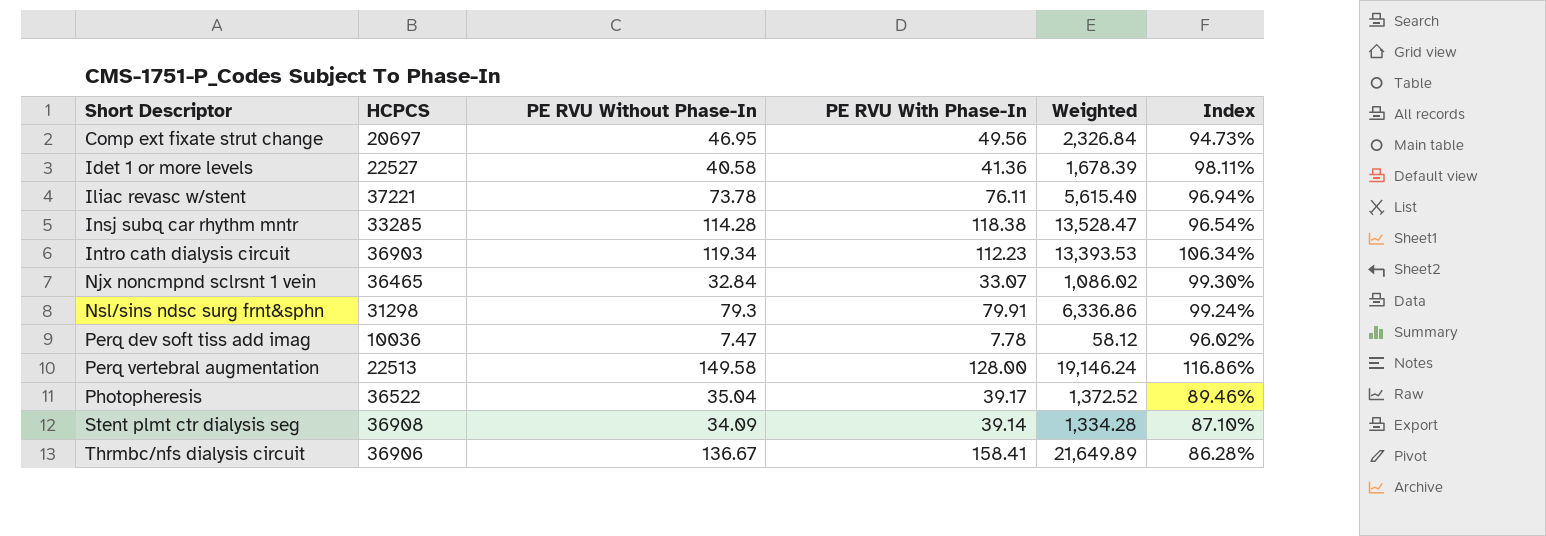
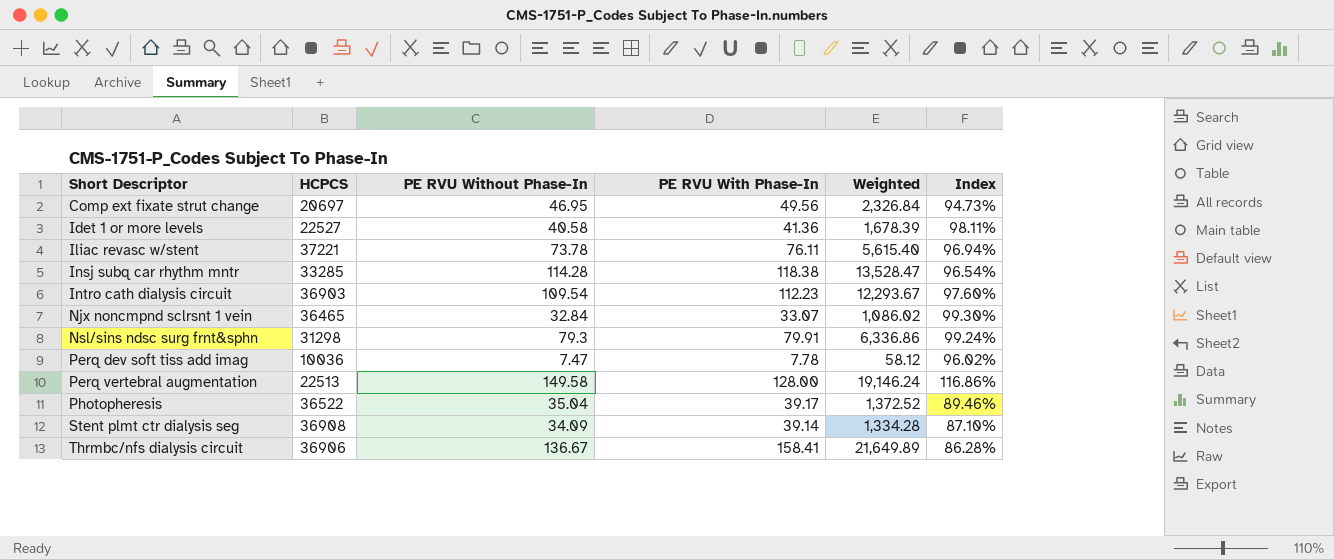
Intro cath dialysis circuit | PE RVU Without Phase-In: 119.34 -> 109.54
Intro cath dialysis circuit | Weighted: 13,393.53 -> 12,293.67
Intro cath dialysis circuit | Index: 106.34% -> 97.60%

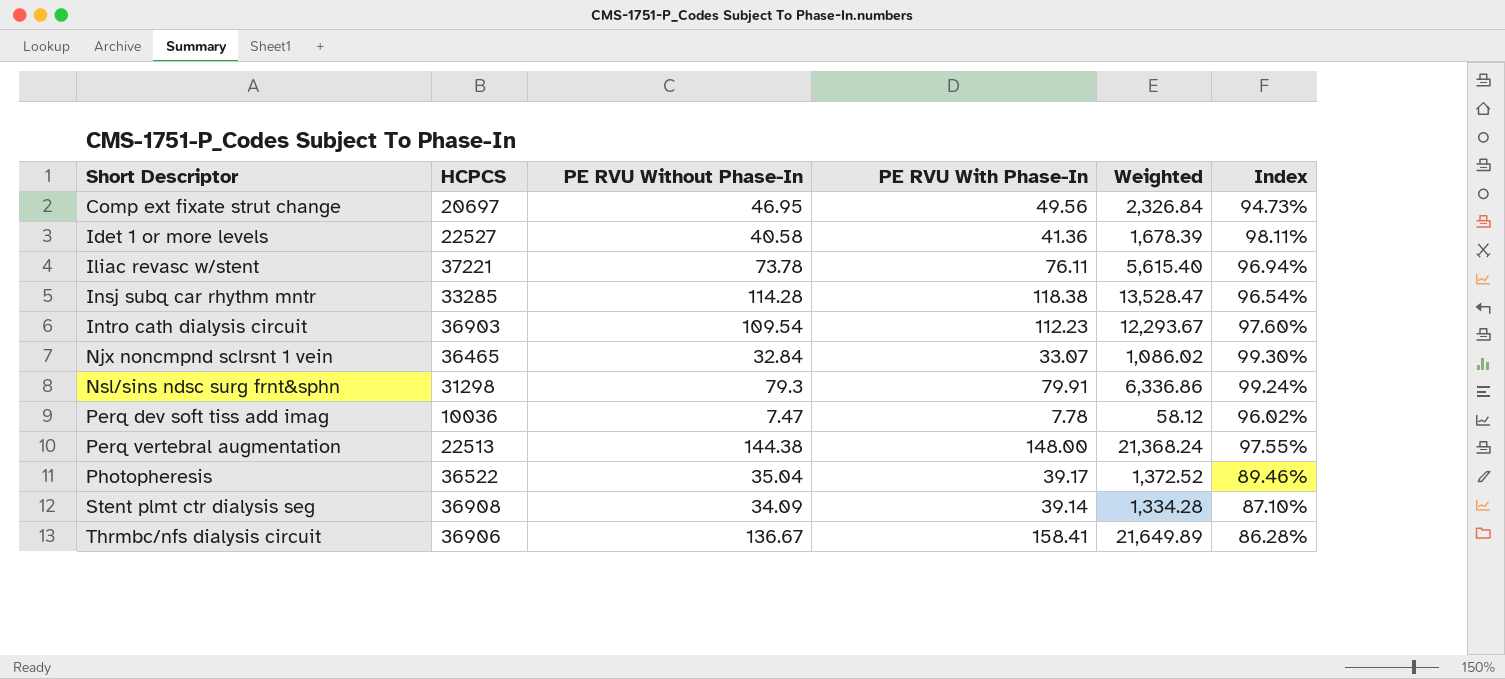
Perq vertebral augmentation | PE RVU Without Phase-In: 149.58 -> 144.38
Perq vertebral augmentation | PE RVU With Phase-In: 128.00 -> 148.00
Perq vertebral augmentation | Weighted: 19,146.24 -> 21,368.24
Perq vertebral augmentation | Index: 116.86% -> 97.55%

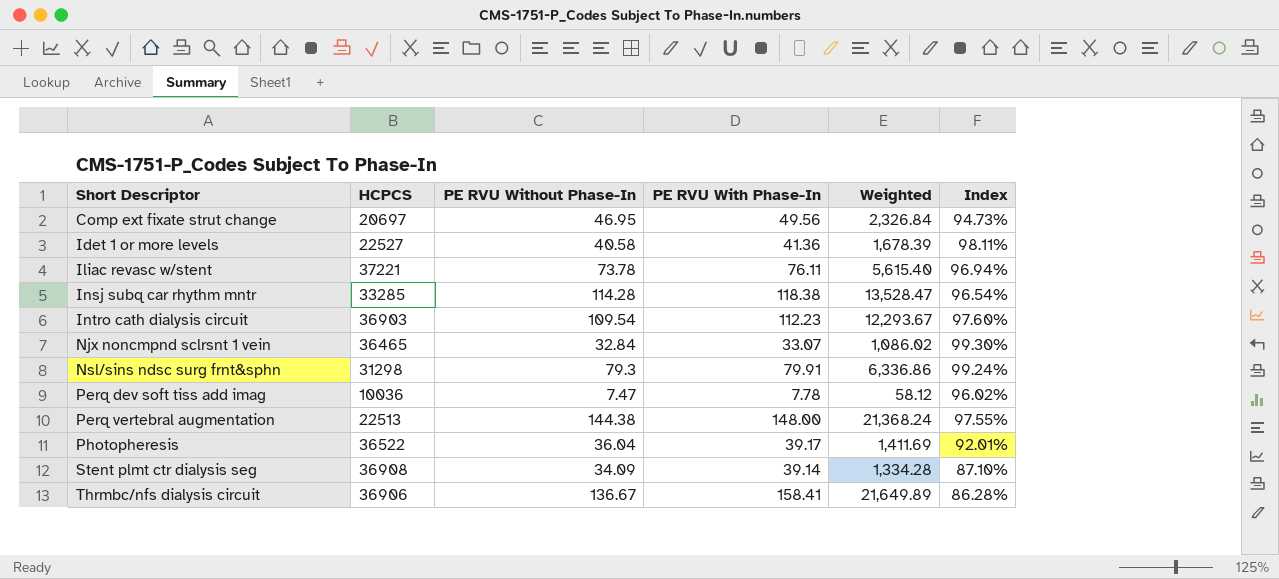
Photopheresis | PE RVU Without Phase-In: 35.04 -> 36.04
Photopheresis | Weighted: 1,372.52 -> 1,411.69
Photopheresis | Index: 89.46% -> 92.01%

